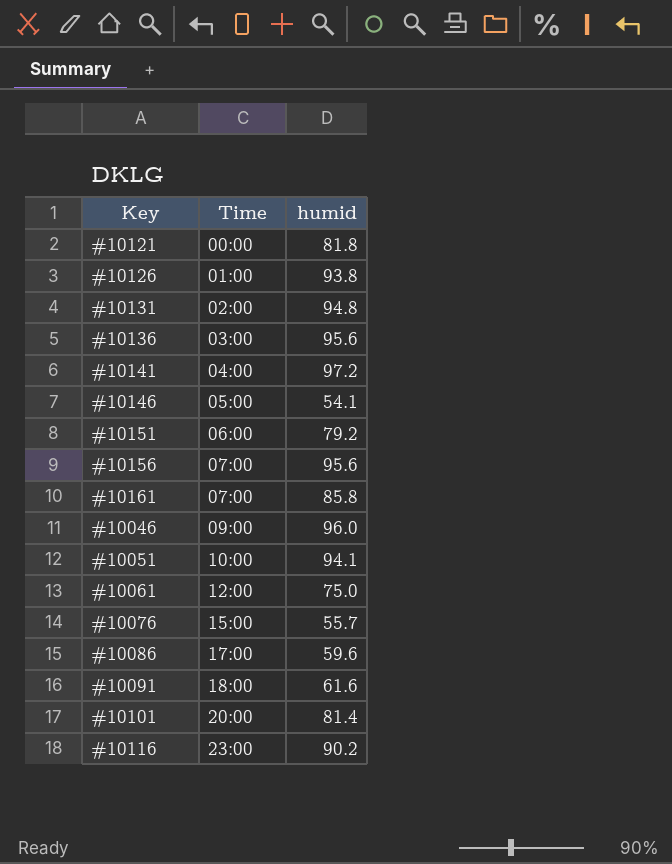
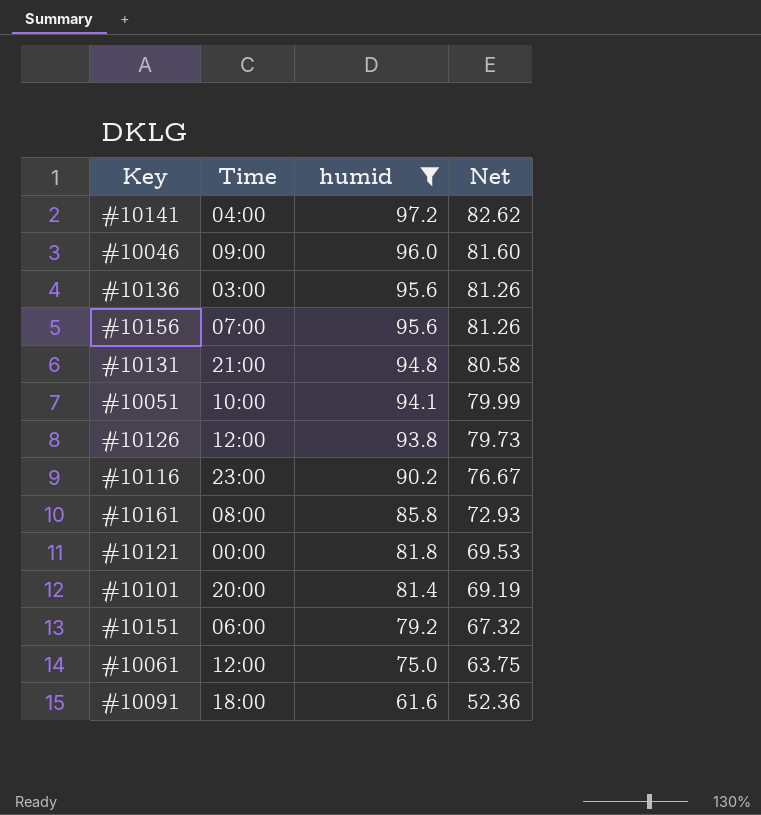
filter: none -> humid >= 61.6
row order: Time ascending -> humid descending
column Net | formula: none -> [humid] * 0.85
#10131 | Time: 02:00 -> 21:00
#10126 | Time: 01:00 -> 12:00
#10161 | Time: 07:00 -> 08:00

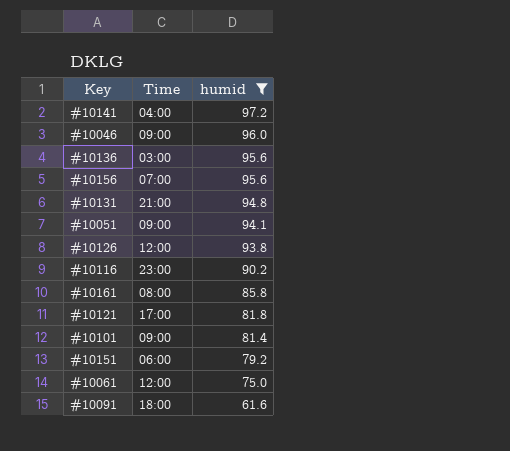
column Net | formula: [humid] * 0.85 -> none
#10051 | Time: 10:00 -> 09:00
#10121 | Time: 00:00 -> 17:00
#10101 | Time: 20:00 -> 09:00

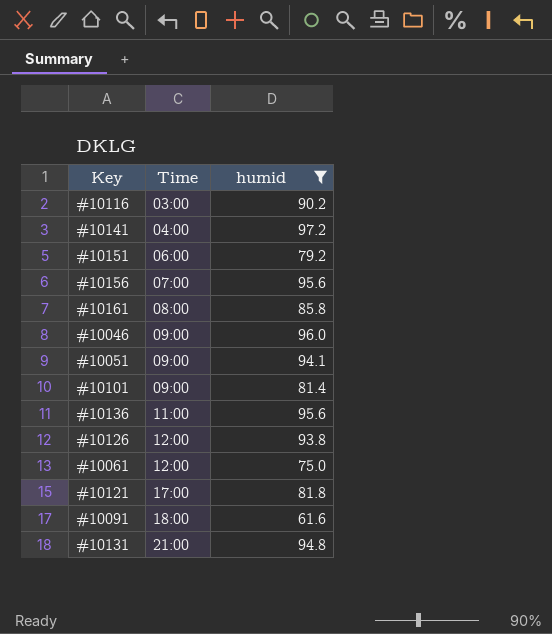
row order: humid descending -> Time ascending
#10116 | Time: 23:00 -> 03:00
#10136 | Time: 03:00 -> 11:00

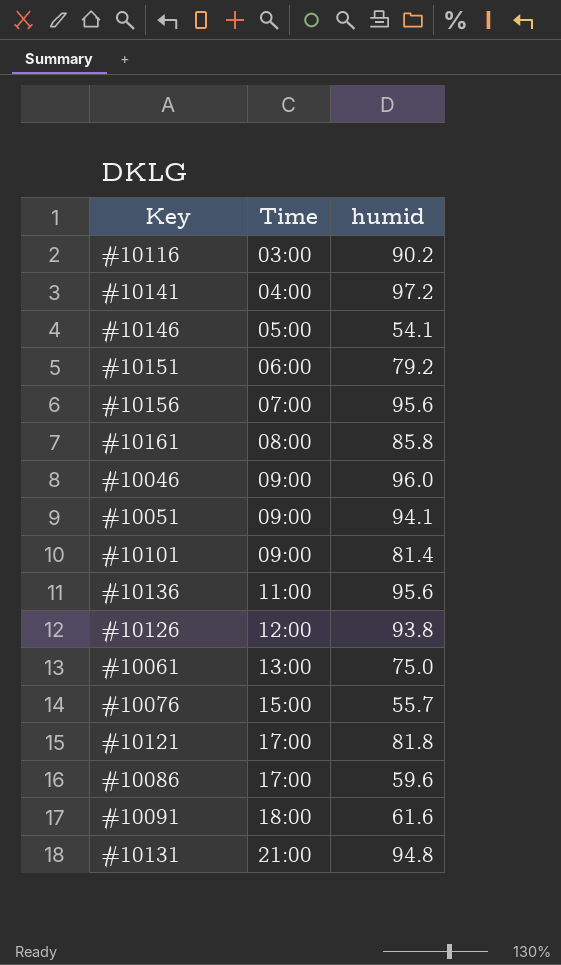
filter: humid >= 61.6 -> none
#10061 | Time: 12:00 -> 13:00

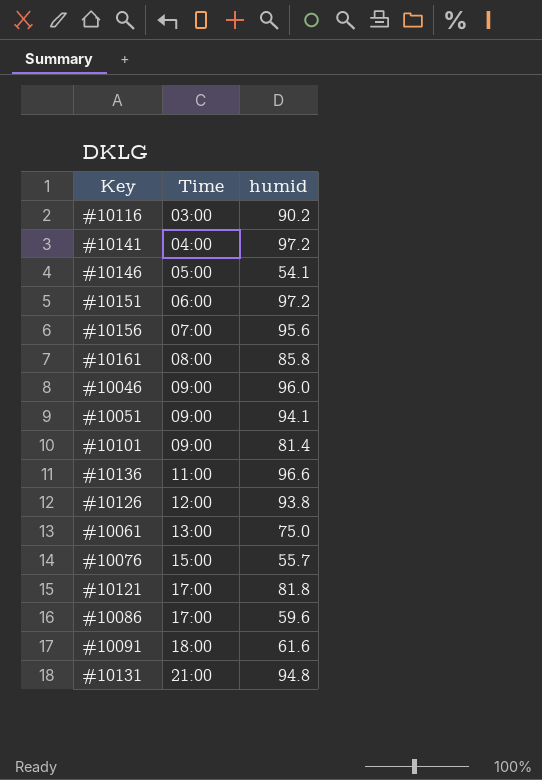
#10151 | humid: 79.2 -> 97.2
#10136 | humid: 95.6 -> 96.6

